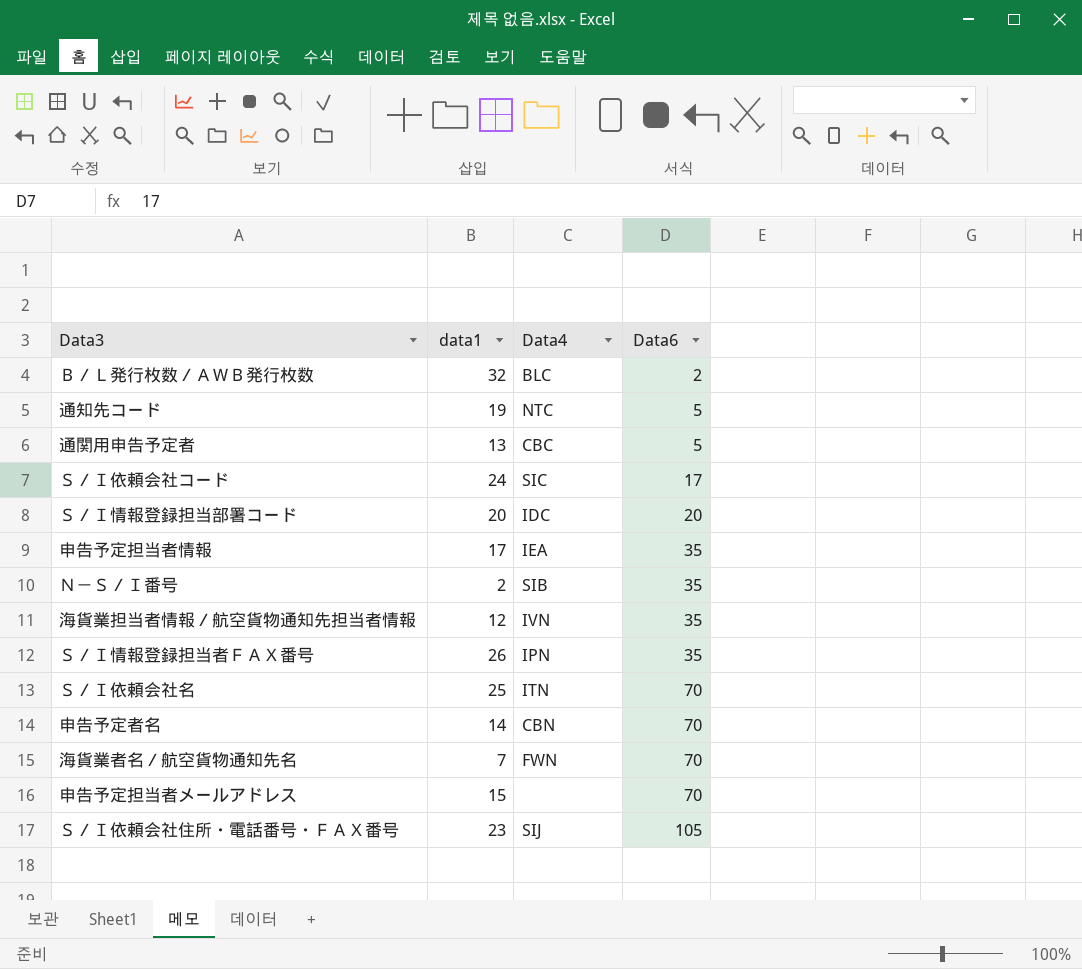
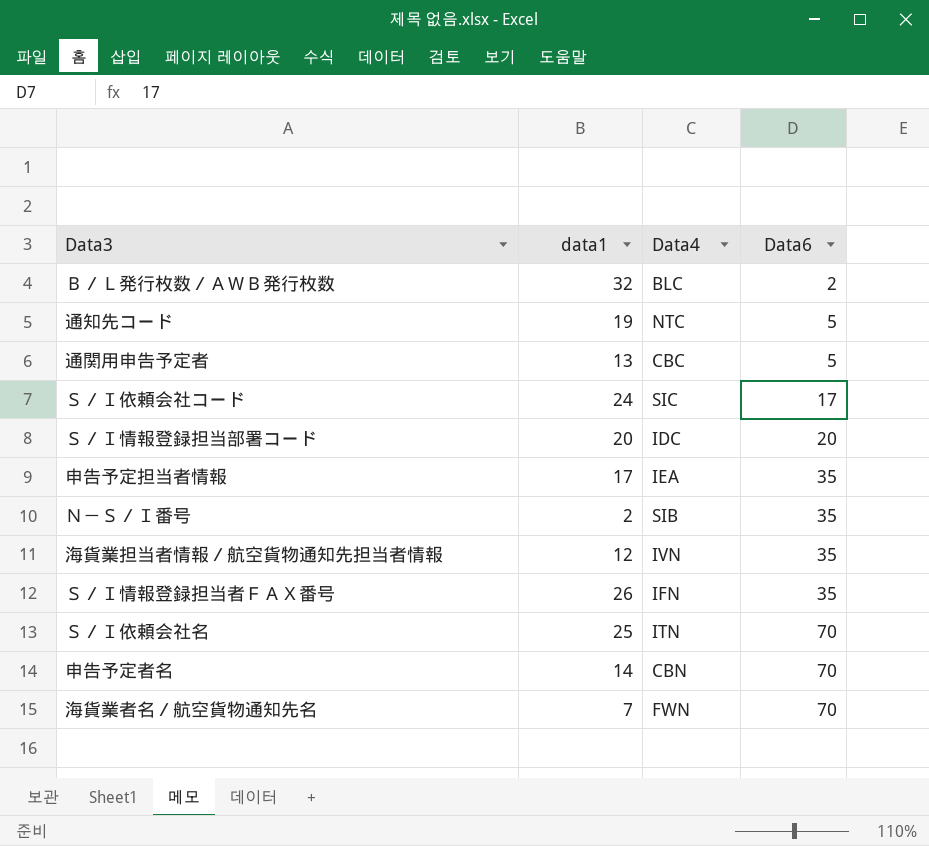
row 申告予定担当者メールアドレス: 15 | none | 70 -> none
row Ｓ／Ｉ依頼会社住所・電話番号・ＦＡＸ番号: 23 | SIJ | 105 -> none
Ｓ／Ｉ情報登録担当者ＦＡＸ番号 | Data4: IPN -> IFN

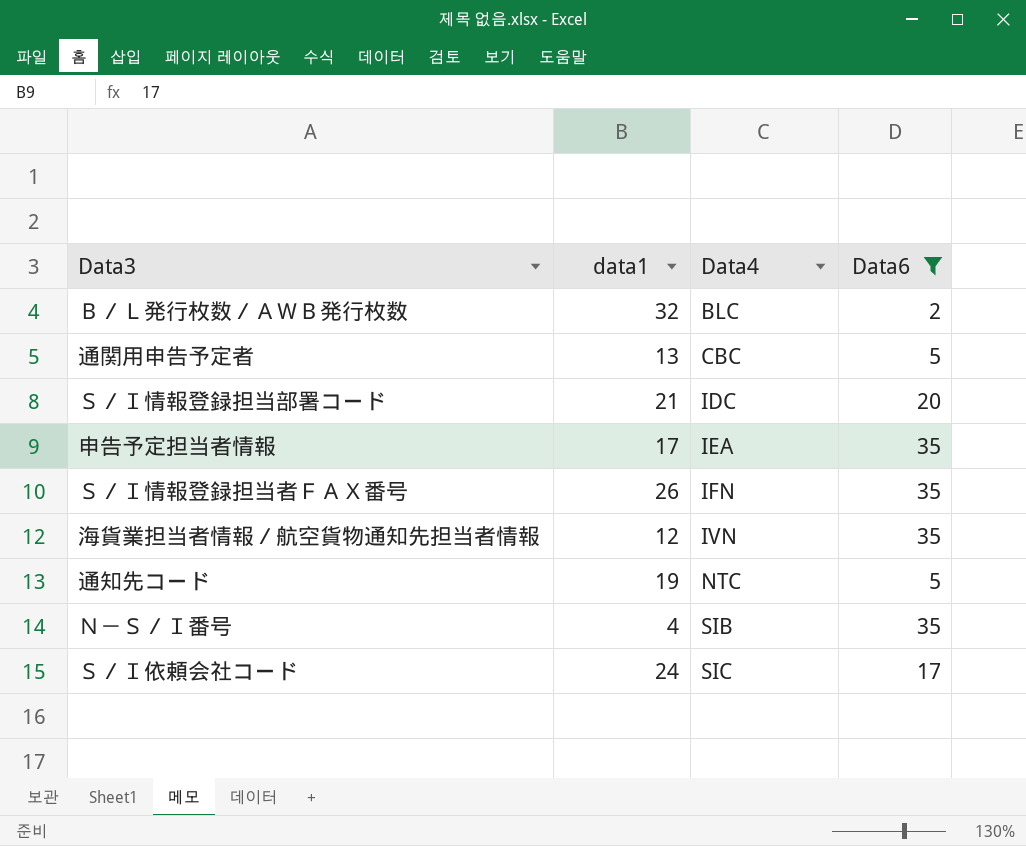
filter: none -> Data6 != 70
row order: Data6 ascending -> Data4 ascending
Ｓ／Ｉ情報登録担当部署コード | data1: 20 -> 21
Ｎ－Ｓ／Ｉ番号 | data1: 2 -> 4

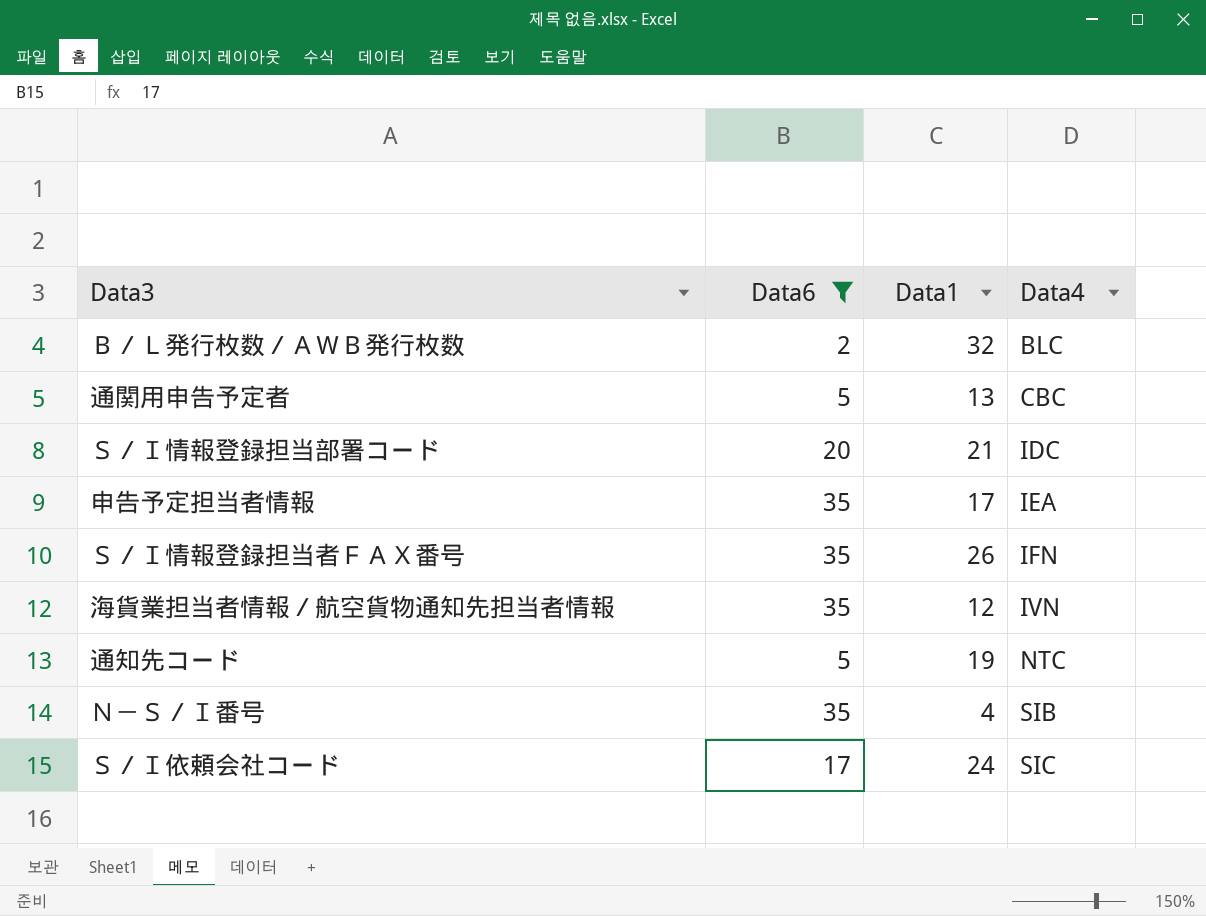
column Data6 | position: 4 -> 2
column name: data1 -> Data1

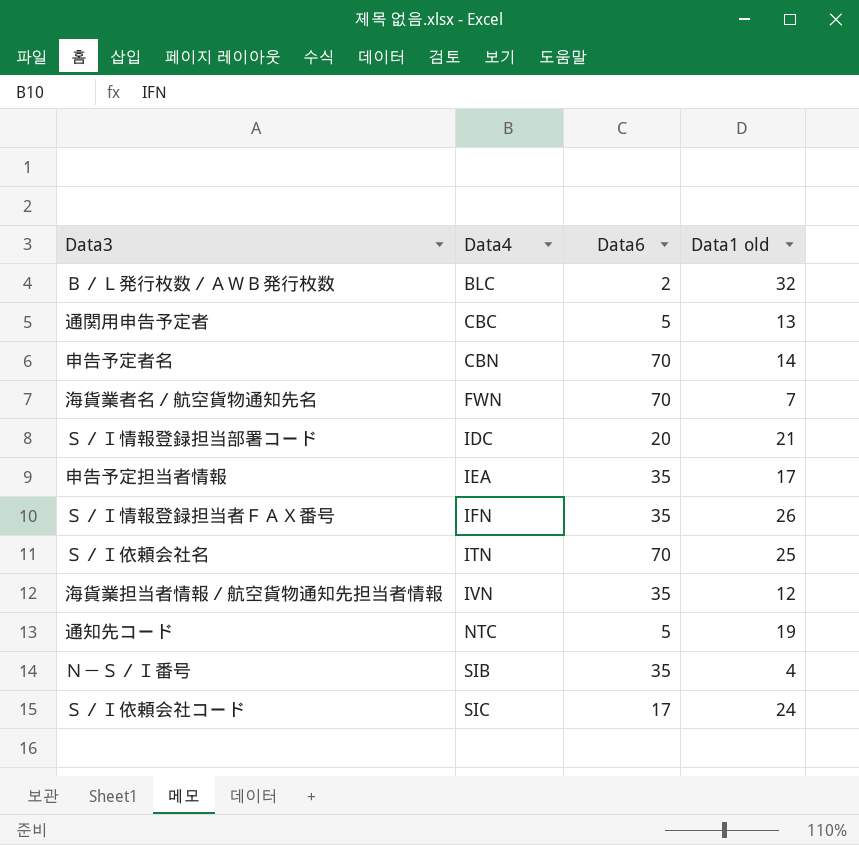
filter: Data6 != 70 -> none
column Data4 | position: 4 -> 2
column name: Data1 -> Data1 old

